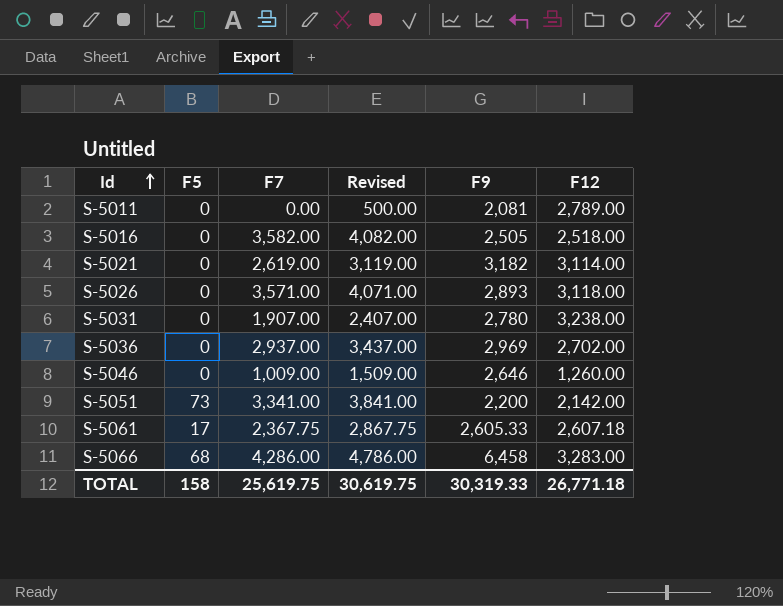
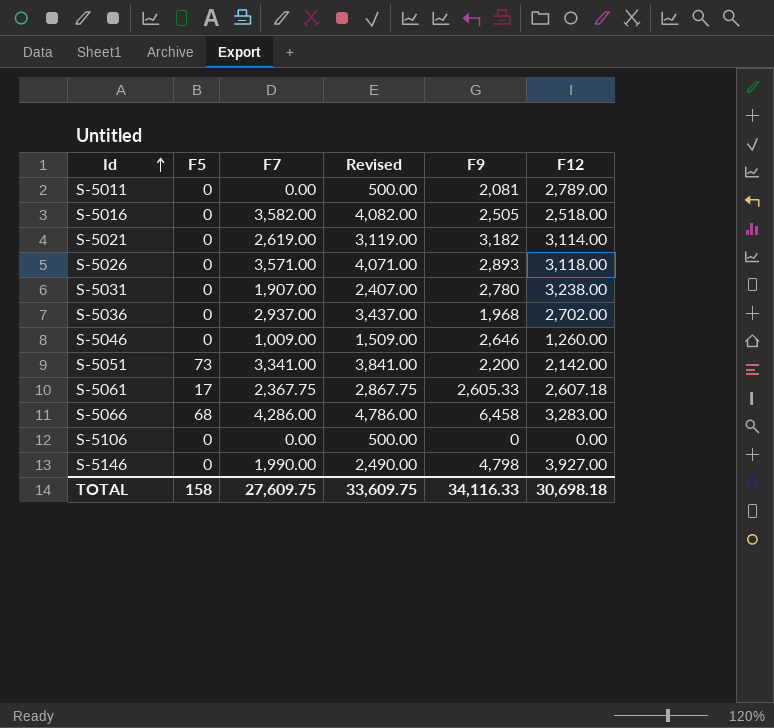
S-5036 | F9: 2,969 -> 1,968
row S-5106: none -> 0 | 0.00 | 500.00 | 0 | 0.00
row S-5146: none -> 0 | 1,990.00 | 2,490.00 | 4,798 | 3,927.00
TOTAL | F7: 25,619.75 -> 27,609.75
TOTAL | Revised: 30,619.75 -> 33,609.75
TOTAL | F9: 30,319.33 -> 34,116.33
TOTAL | F12: 26,771.18 -> 30,698.18

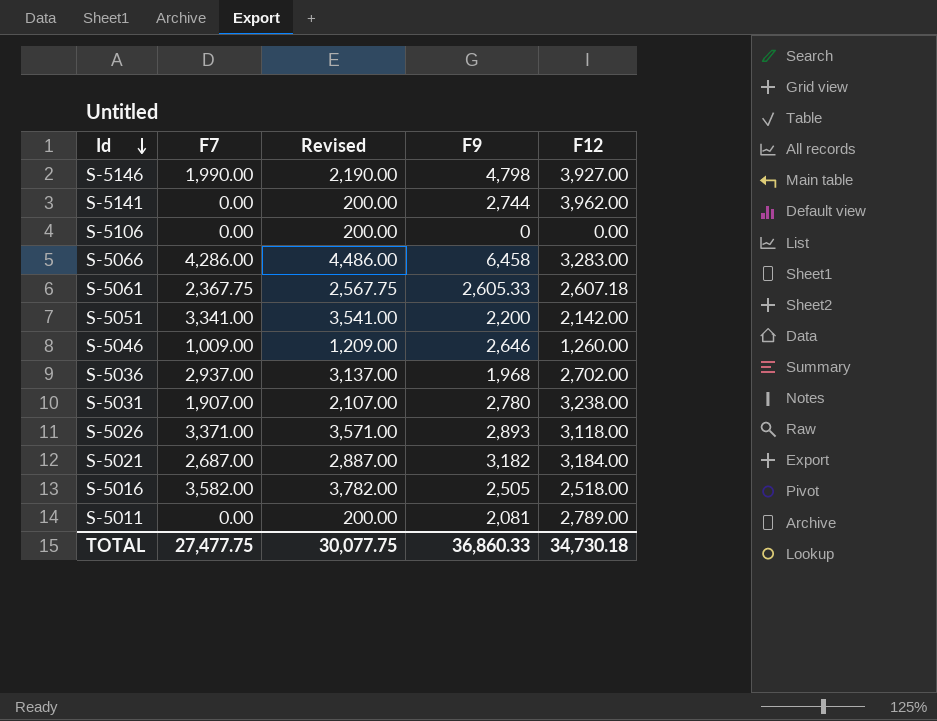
row order: Id ascending -> Id descending
column F5 | position: 2 -> none
column Revised | formula: [F7] + 500 -> [F7] + 200
row S-5141: none -> 0.00 | 200.00 | 2,744 | 3,962.00
S-5026 | F7: 3,571.00 -> 3,371.00
S-5021 | F7: 2,619.00 -> 2,687.00
S-5021 | F12: 3,114.00 -> 3,184.00
TOTAL | F7: 27,609.75 -> 27,477.75
TOTAL | Revised: 33,609.75 -> 30,077.75
TOTAL | F9: 34,116.33 -> 36,860.33
TOTAL | F12: 30,698.18 -> 34,730.18

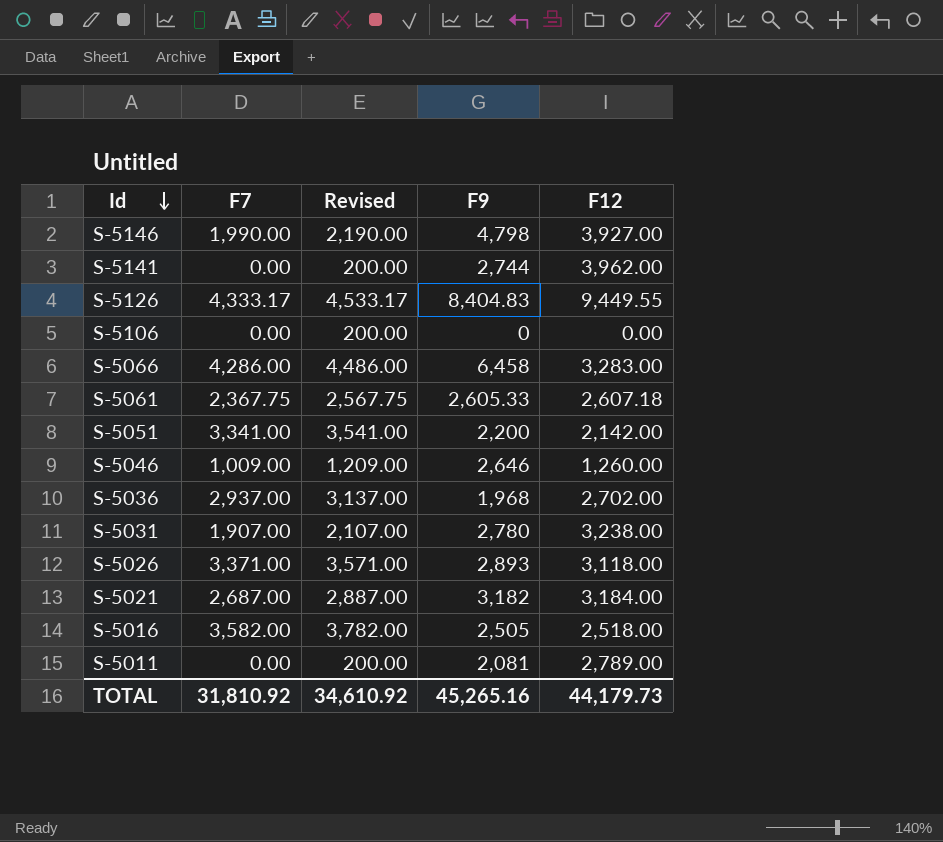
row S-5126: none -> 4,333.17 | 4,533.17 | 8,404.83 | 9,449.55
TOTAL | F7: 27,477.75 -> 31,810.92
TOTAL | Revised: 30,077.75 -> 34,610.92
TOTAL | F9: 36,860.33 -> 45,265.16
TOTAL | F12: 34,730.18 -> 44,179.73

